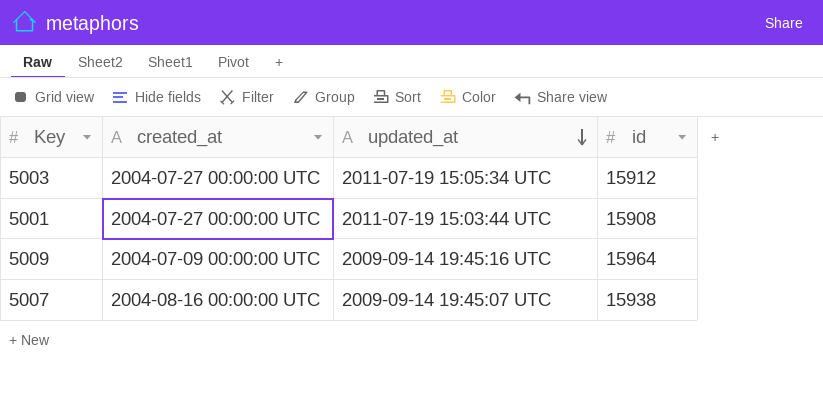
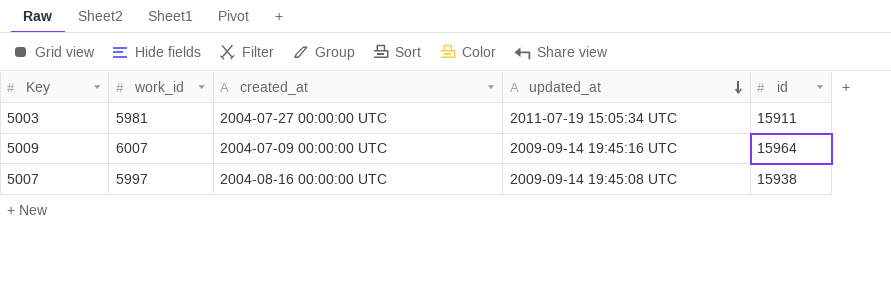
column work_id | position: none -> 2
row 5001: 2004-07-27 00:00:00 UTC | 2011-07-19 15:03:44 UTC | 15908 -> none
5003 | id: 15912 -> 15911
5007 | updated_at: 2009-09-14 19:45:07 UTC -> 2009-09-14 19:45:08 UTC

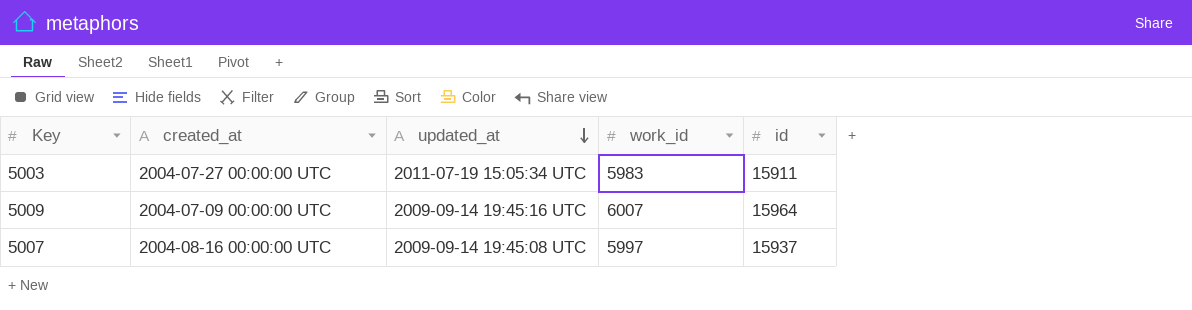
column work_id | position: 2 -> 4
5003 | work_id: 5981 -> 5983
5007 | id: 15938 -> 15937

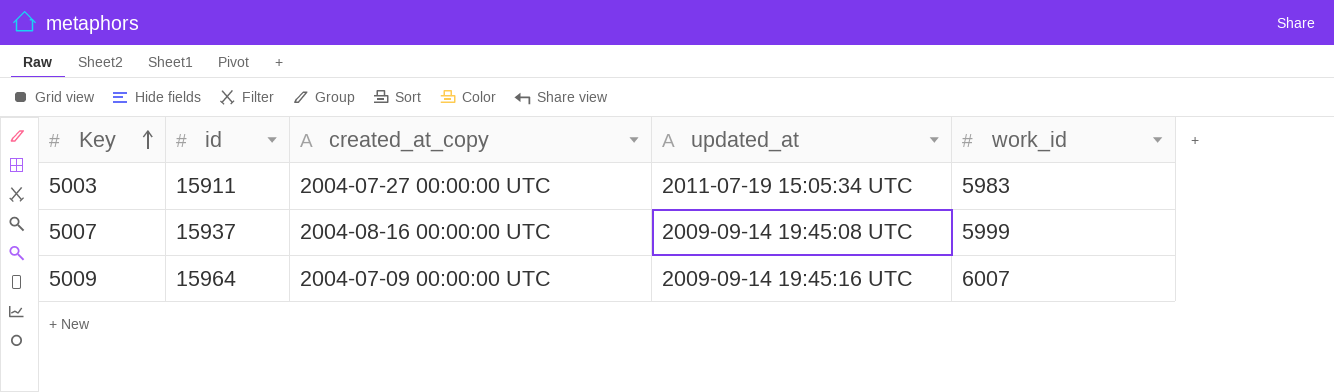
row order: updated_at descending -> Key ascending
column id | position: 5 -> 2
column name: created_at -> created_at_copy
5007 | work_id: 5997 -> 5999

